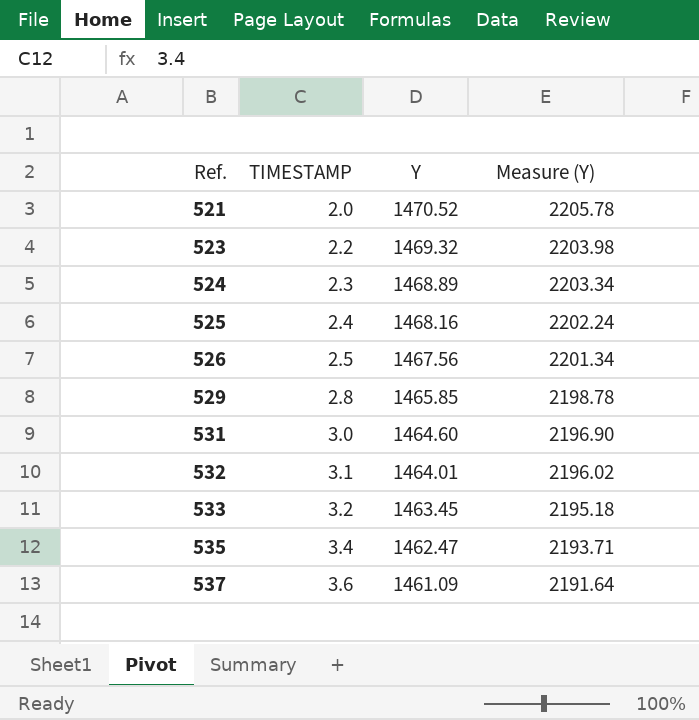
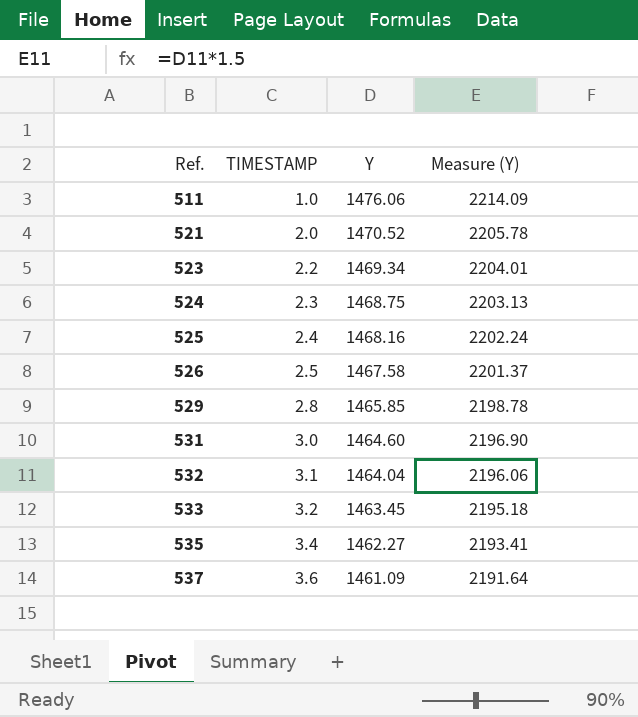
row 511: none -> 1.0 | 1476.06 | 2214.09
523 | Y: 1469.32 -> 1469.34
523 | Measure (Y): 2203.98 -> 2204.01
524 | Y: 1468.89 -> 1468.75
524 | Measure (Y): 2203.34 -> 2203.13
526 | Y: 1467.56 -> 1467.58
526 | Measure (Y): 2201.34 -> 2201.37
532 | Y: 1464.01 -> 1464.04
532 | Measure (Y): 2196.02 -> 2196.06
535 | Y: 1462.47 -> 1462.27
535 | Measure (Y): 2193.71 -> 2193.41

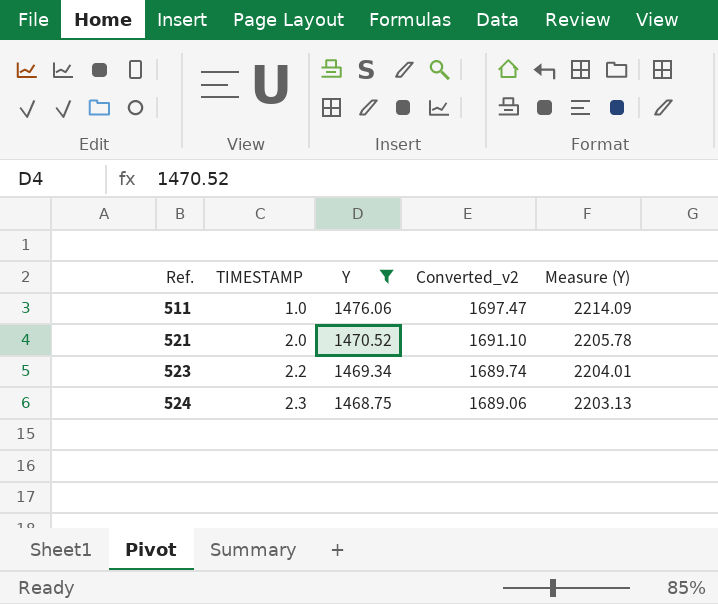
filter: none -> Y >= 1468.75
column Converted_v2 | formula: none -> [Y] * 1.15

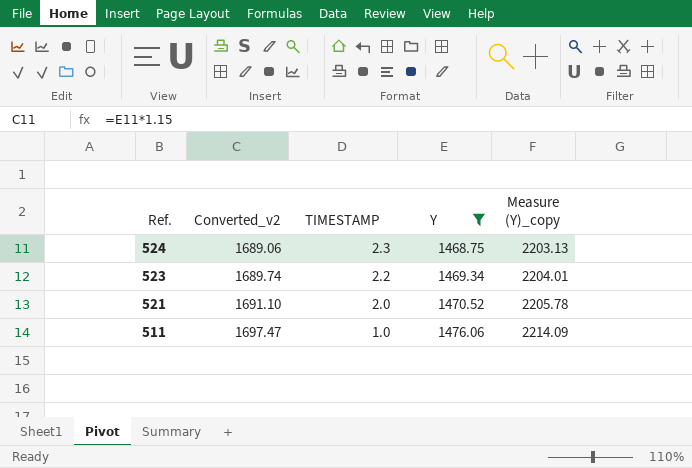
row order: Ref. ascending -> Ref. descending
column Converted_v2 | position: 4 -> 2
column name: Measure (Y) -> Measure (Y)_copy

